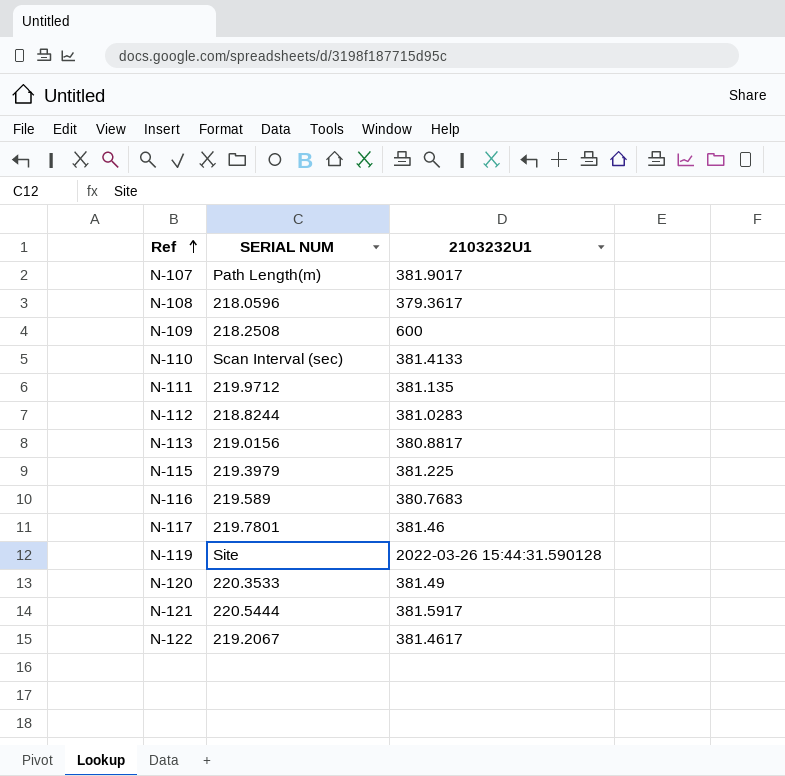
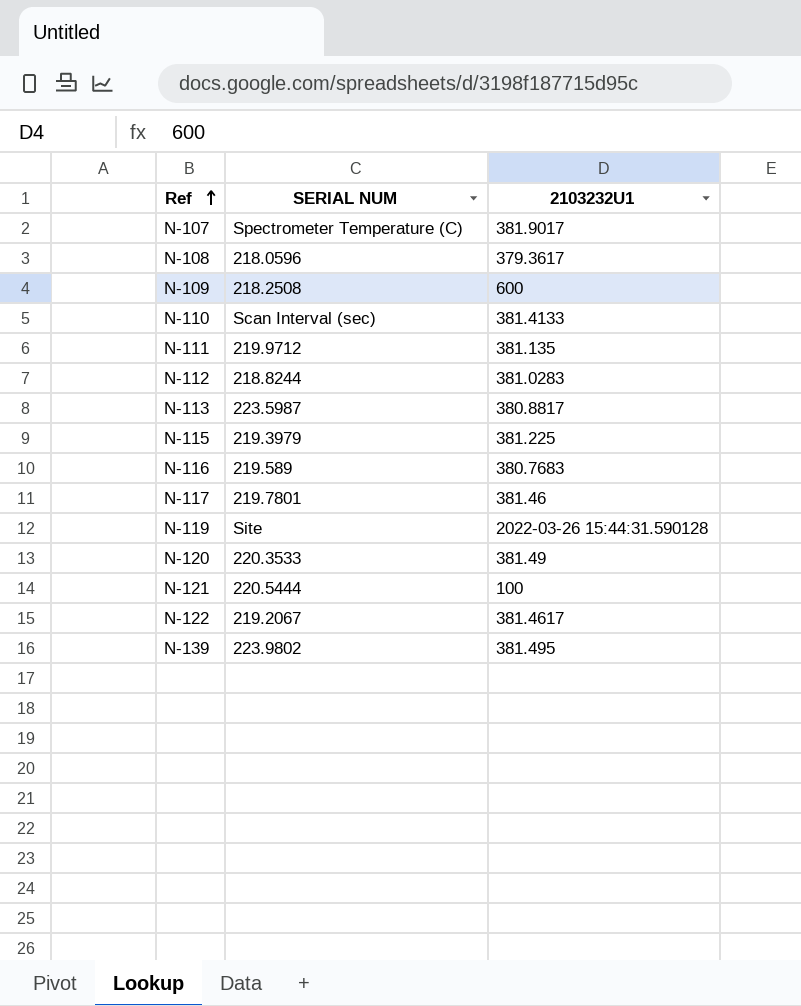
N-107 | SERIAL NUM: Path Length(m) -> Spectrometer Temperature (C)
N-113 | SERIAL NUM: 219.0156 -> 223.5987
N-121 | 2103232U1: 381.5917 -> 100
row N-139: none -> 223.9802 | 381.495

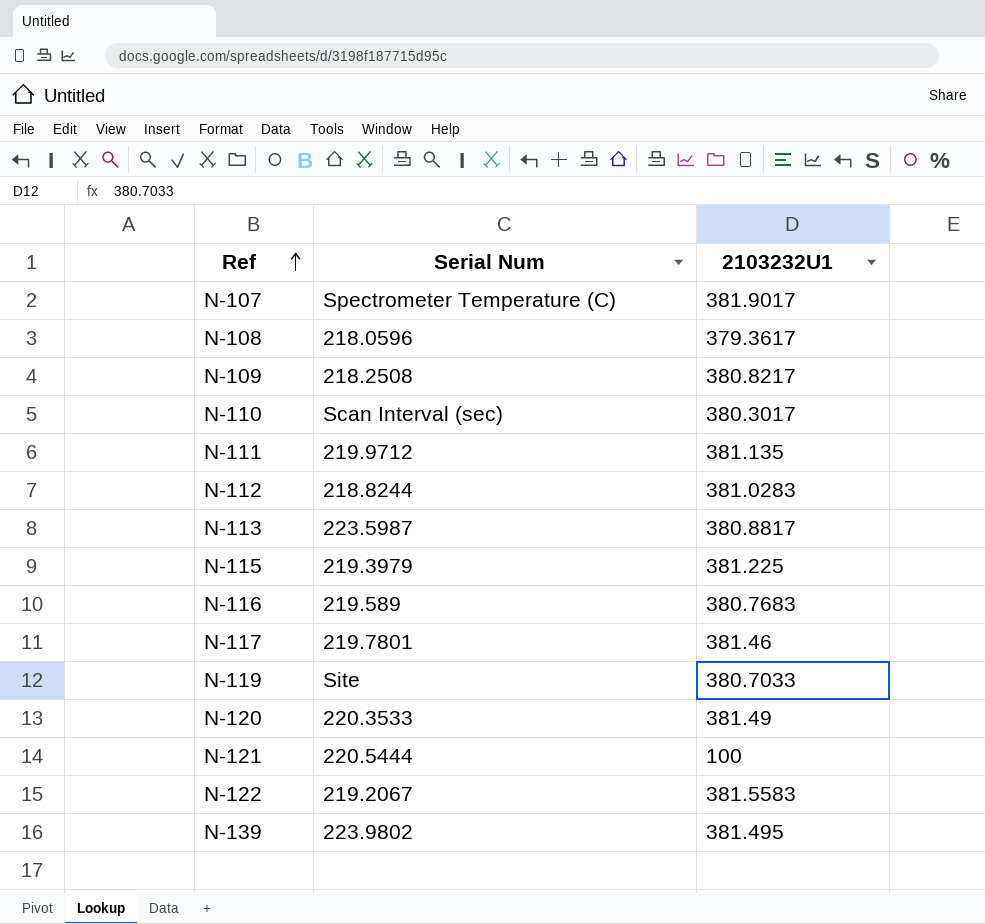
column name: SERIAL NUM -> Serial Num
N-109 | 2103232U1: 600 -> 380.8217
N-110 | 2103232U1: 381.4133 -> 380.3017
N-119 | 2103232U1: 2022-03-26 15:44:31.590128 -> 380.7033
N-122 | 2103232U1: 381.4617 -> 381.5583

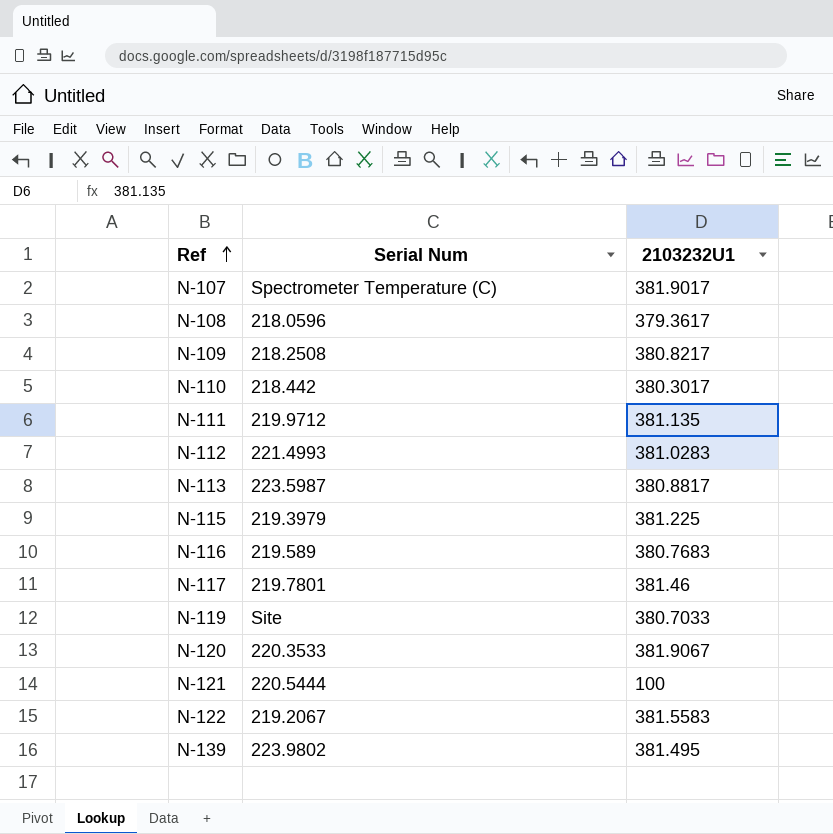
N-110 | Serial Num: Scan Interval (sec) -> 218.442
N-112 | Serial Num: 218.8244 -> 221.4993
N-120 | 2103232U1: 381.49 -> 381.9067

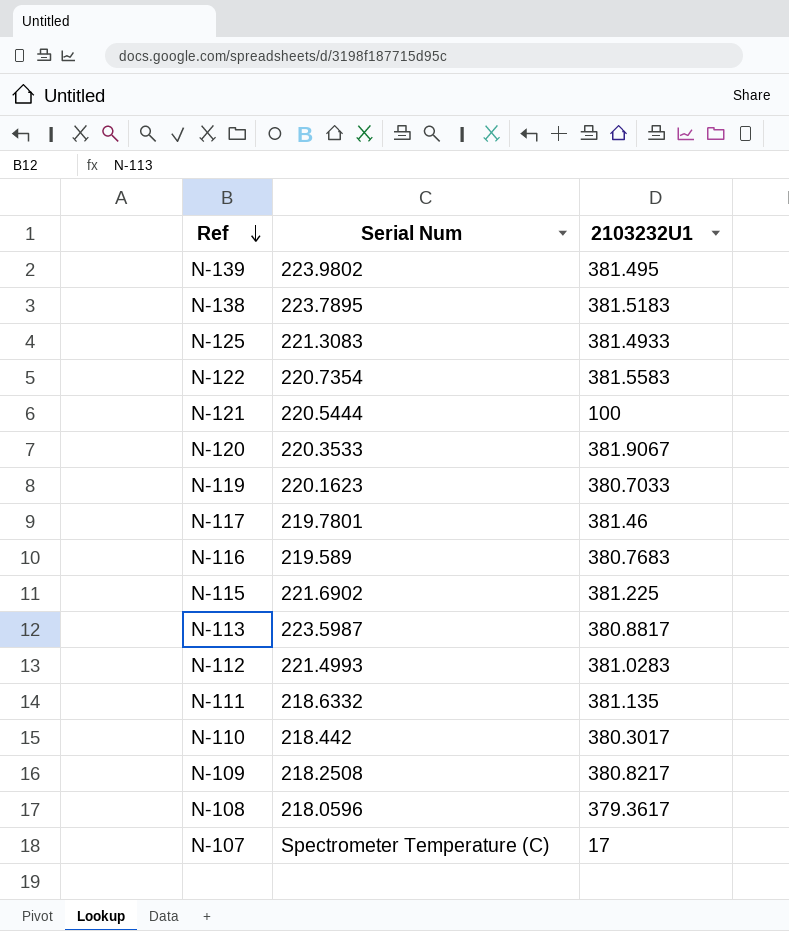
row order: Ref ascending -> Ref descending
row N-138: none -> 223.7895 | 381.5183
row N-125: none -> 221.3083 | 381.4933
N-122 | Serial Num: 219.2067 -> 220.7354
N-119 | Serial Num: Site -> 220.1623
N-115 | Serial Num: 219.3979 -> 221.6902
N-111 | Serial Num: 219.9712 -> 218.6332
N-107 | 2103232U1: 381.9017 -> 17

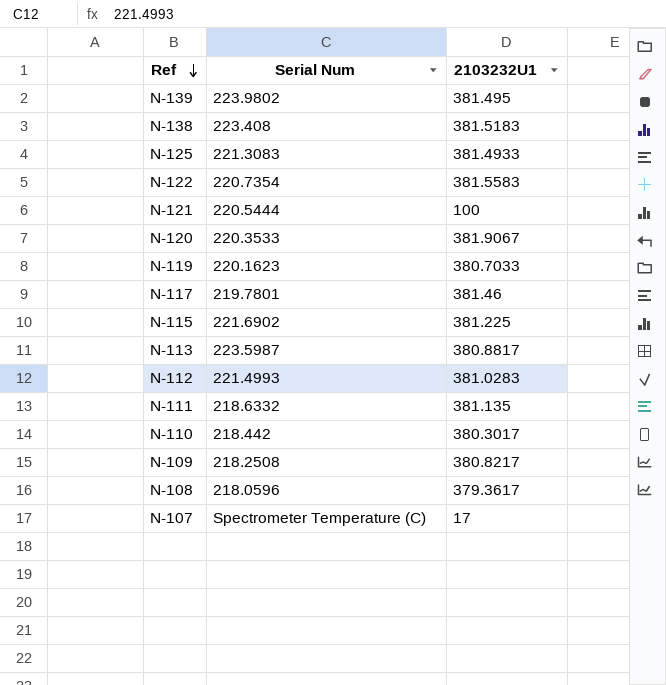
row N-116: 219.589 | 380.7683 -> none
N-138 | Serial Num: 223.7895 -> 223.408

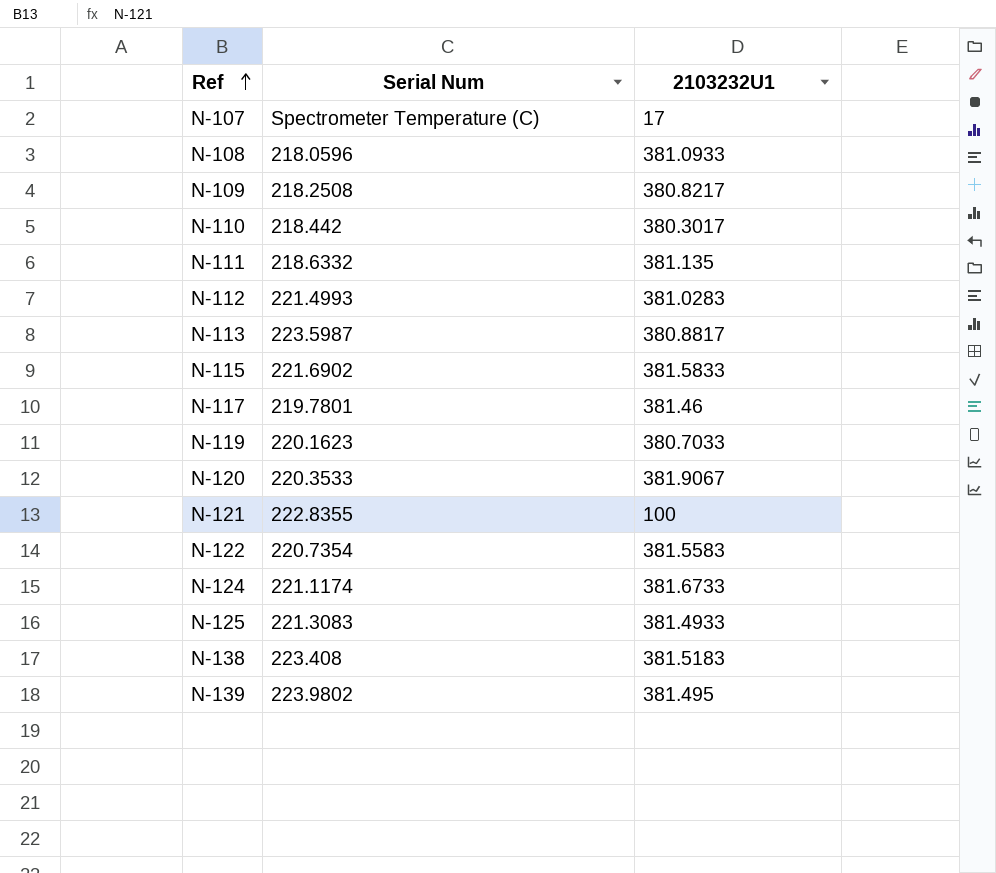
row order: Ref descending -> Ref ascending
N-108 | 2103232U1: 379.3617 -> 381.0933
N-115 | 2103232U1: 381.225 -> 381.5833
N-121 | Serial Num: 220.5444 -> 222.8355
row N-124: none -> 221.1174 | 381.6733

